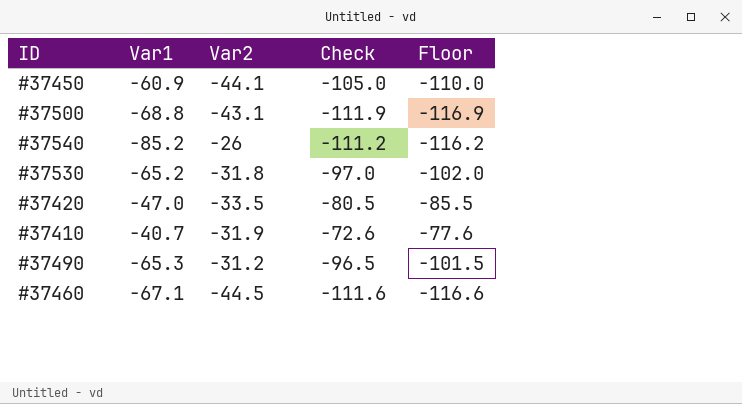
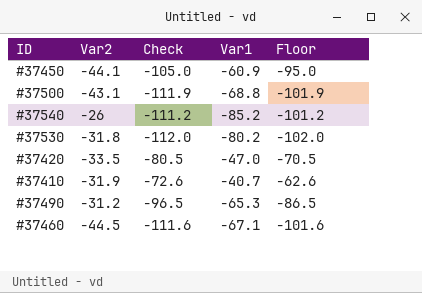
column Var1 | position: 2 -> 4
column Floor | formula: [Check] - 5 -> [Check] + 10
#37530 | Check: -97.0 -> -112.0
#37530 | Var1: -65.2 -> -80.2

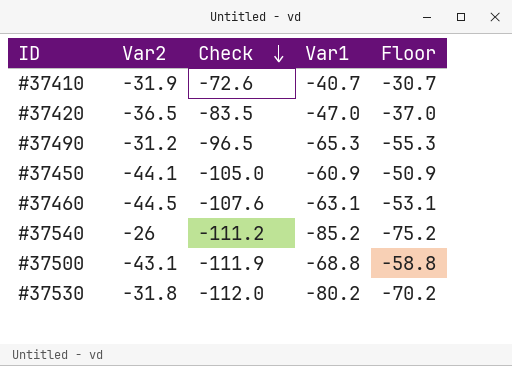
row order: none -> Check descending
column Floor | formula: [Check] + 10 -> [Var1] + 10
#37420 | Var2: -33.5 -> -36.5
#37420 | Check: -80.5 -> -83.5
#37460 | Check: -111.6 -> -107.6
#37460 | Var1: -67.1 -> -63.1

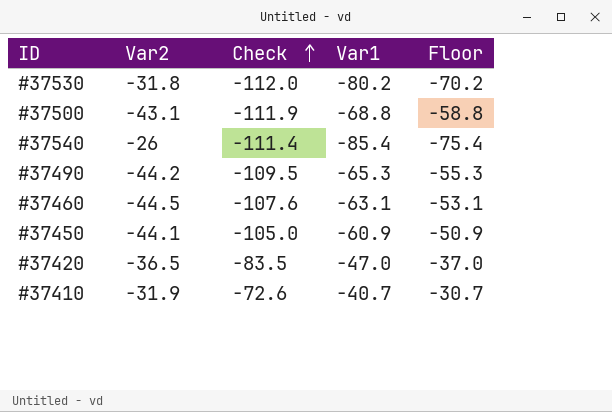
row order: Check descending -> Check ascending
#37540 | Check: -111.2 -> -111.4
#37540 | Var1: -85.2 -> -85.4
#37540 | Floor: -75.2 -> -75.4
#37490 | Var2: -31.2 -> -44.2
#37490 | Check: -96.5 -> -109.5

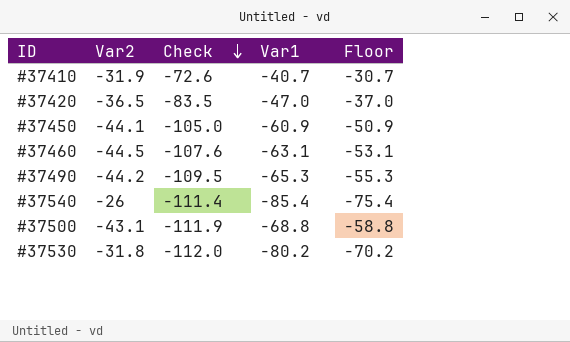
row order: Check ascending -> Check descending

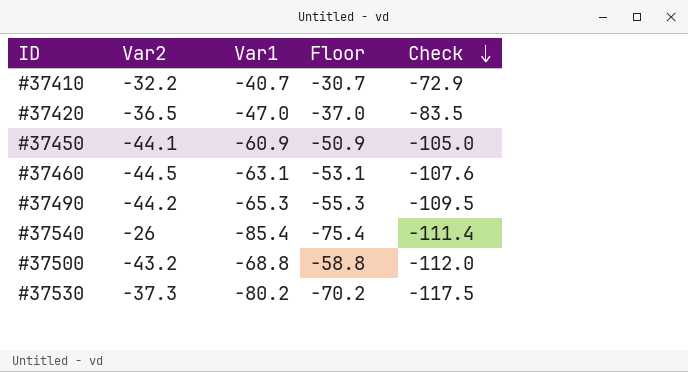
column Check | position: 3 -> 5
#37410 | Var2: -31.9 -> -32.2
#37410 | Check: -72.6 -> -72.9
#37500 | Var2: -43.1 -> -43.2
#37500 | Check: -111.9 -> -112.0
#37530 | Var2: -31.8 -> -37.3
#37530 | Check: -112.0 -> -117.5

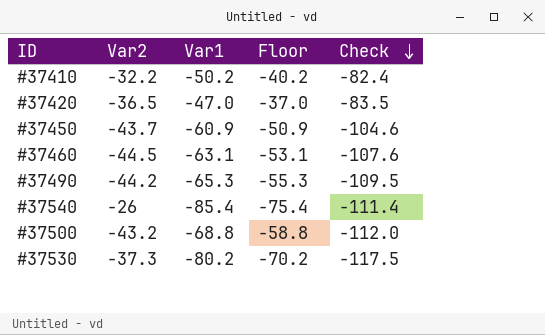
#37410 | Var1: -40.7 -> -50.2
#37410 | Floor: -30.7 -> -40.2
#37410 | Check: -72.9 -> -82.4
#37450 | Var2: -44.1 -> -43.7
#37450 | Check: -105.0 -> -104.6

